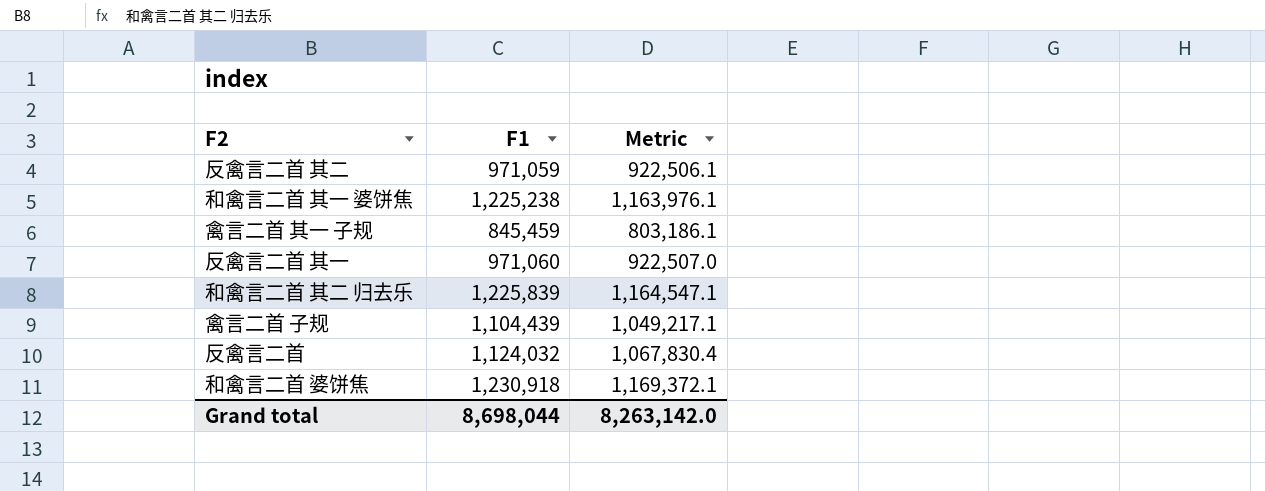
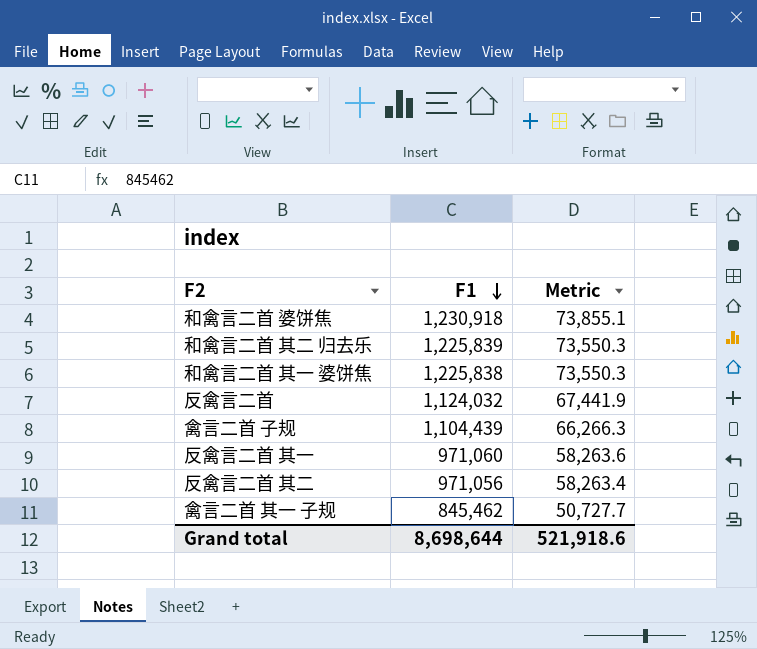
row order: none -> F1 descending
column Metric | formula: [F1] * 0.95 -> [F1] * 0.06
和禽言二首 其一 婆饼焦 | F1: 1,225,238 -> 1,225,838
反禽言二首 其二 | F1: 971,059 -> 971,056
禽言二首 其一 子规 | F1: 845,459 -> 845,462
Grand total | F1: 8,698,044 -> 8,698,644
Grand total | Metric: 8,263,142.0 -> 521,918.6

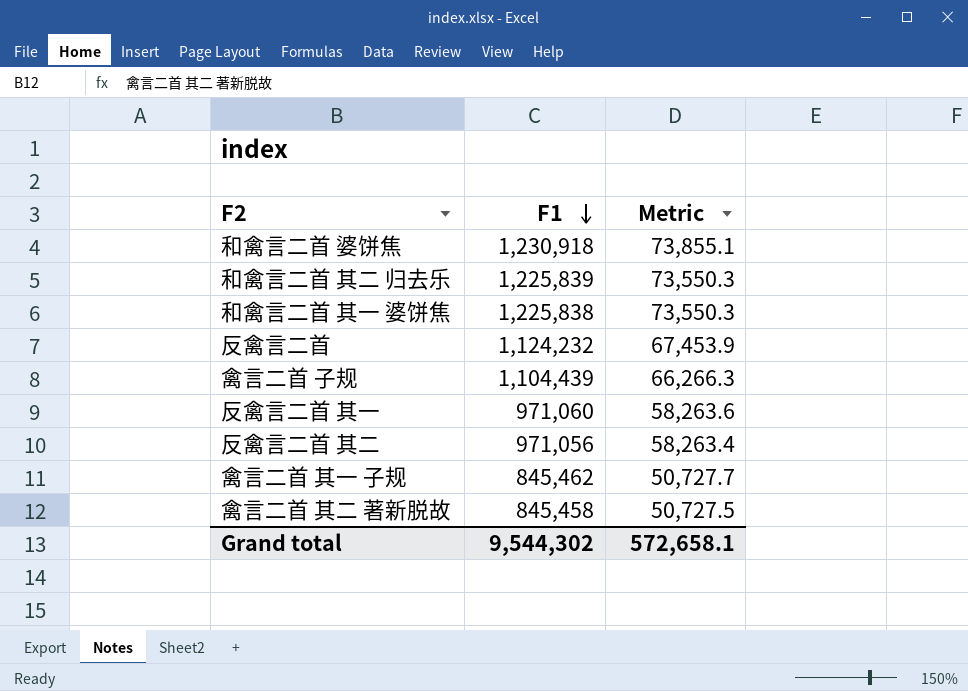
反禽言二首 | F1: 1,124,032 -> 1,124,232
反禽言二首 | Metric: 67,441.9 -> 67,453.9
row 禽言二首 其二 著新脱故: none -> 845,458 | 50,727.5
Grand total | F1: 8,698,644 -> 9,544,302
Grand total | Metric: 521,918.6 -> 572,658.1

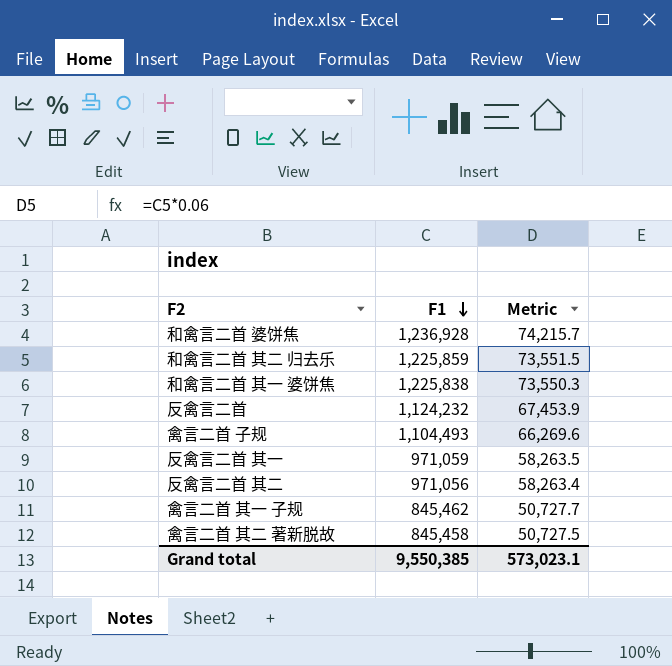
和禽言二首 婆饼焦 | F1: 1,230,918 -> 1,236,928
和禽言二首 婆饼焦 | Metric: 73,855.1 -> 74,215.7
和禽言二首 其二 归去乐 | F1: 1,225,839 -> 1,225,859
和禽言二首 其二 归去乐 | Metric: 73,550.3 -> 73,551.5
禽言二首 子规 | F1: 1,104,439 -> 1,104,493
禽言二首 子规 | Metric: 66,266.3 -> 66,269.6
反禽言二首 其一 | F1: 971,060 -> 971,059
反禽言二首 其一 | Metric: 58,263.6 -> 58,263.5
Grand total | F1: 9,544,302 -> 9,550,385
Grand total | Metric: 572,658.1 -> 573,023.1

